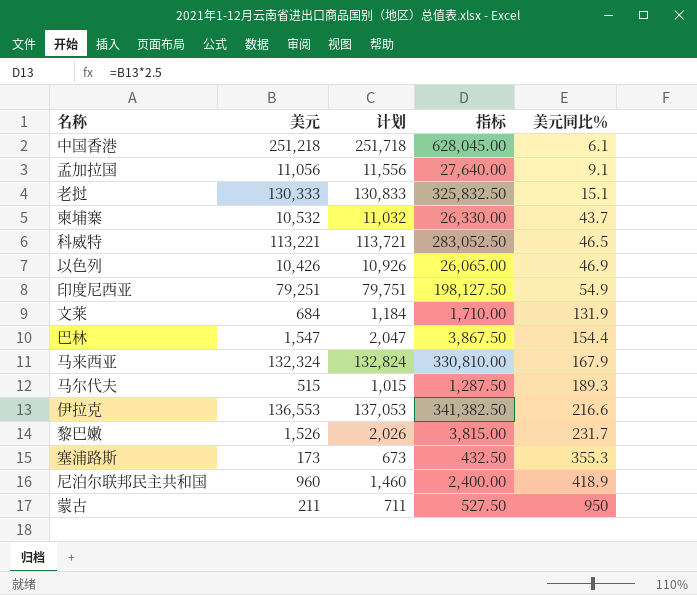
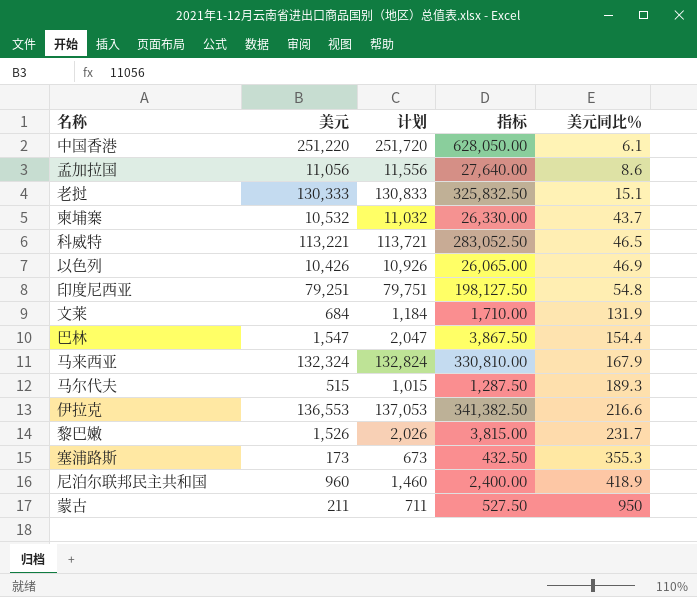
中国香港 | 美元: 251,218 -> 251,220
中国香港 | 计划: 251,718 -> 251,720
中国香港 | 指标: 628,045.00 -> 628,050.00
孟加拉国 | 美元同比％: 9.1 -> 8.6
印度尼西亚 | 美元同比％: 54.9 -> 54.8

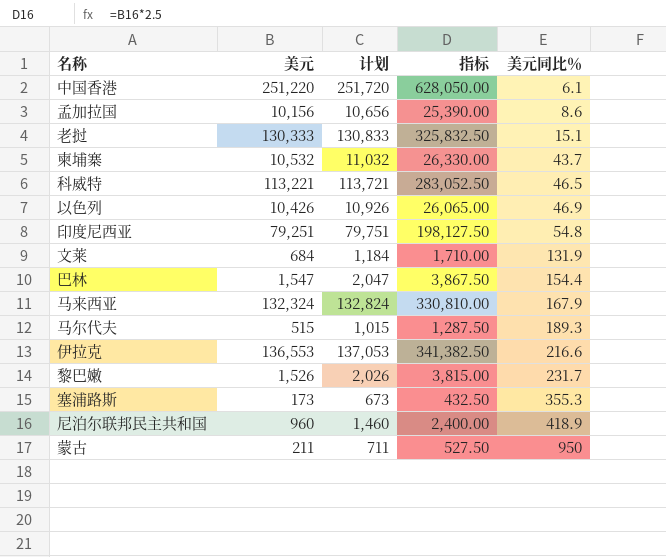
孟加拉国 | 美元: 11,056 -> 10,156
孟加拉国 | 计划: 11,556 -> 10,656
孟加拉国 | 指标: 27,640.00 -> 25,390.00

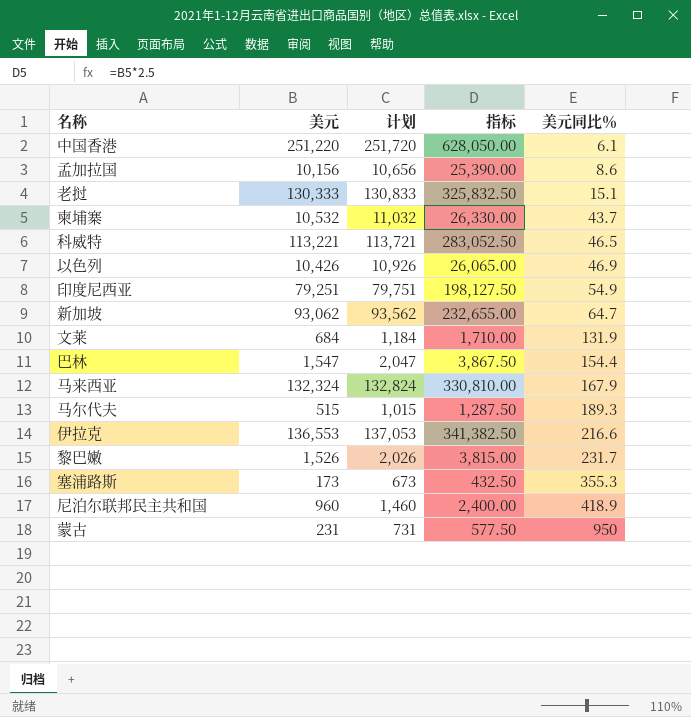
印度尼西亚 | 美元同比％: 54.8 -> 54.9
row 新加坡: none -> 93,062 | 93,562 | 232,655.00 | 64.7
蒙古 | 美元: 211 -> 231
蒙古 | 计划: 711 -> 731
蒙古 | 指标: 527.50 -> 577.50

